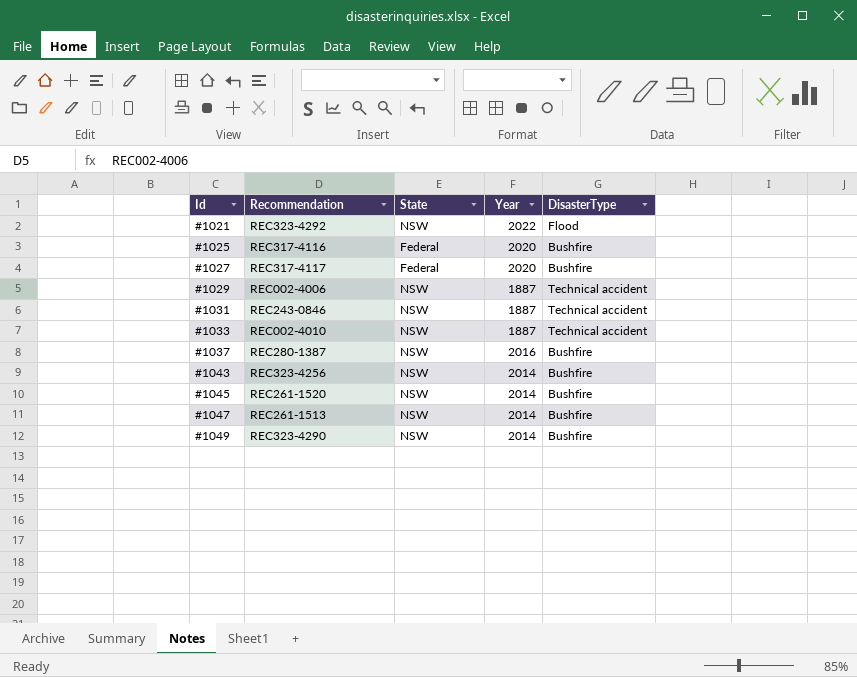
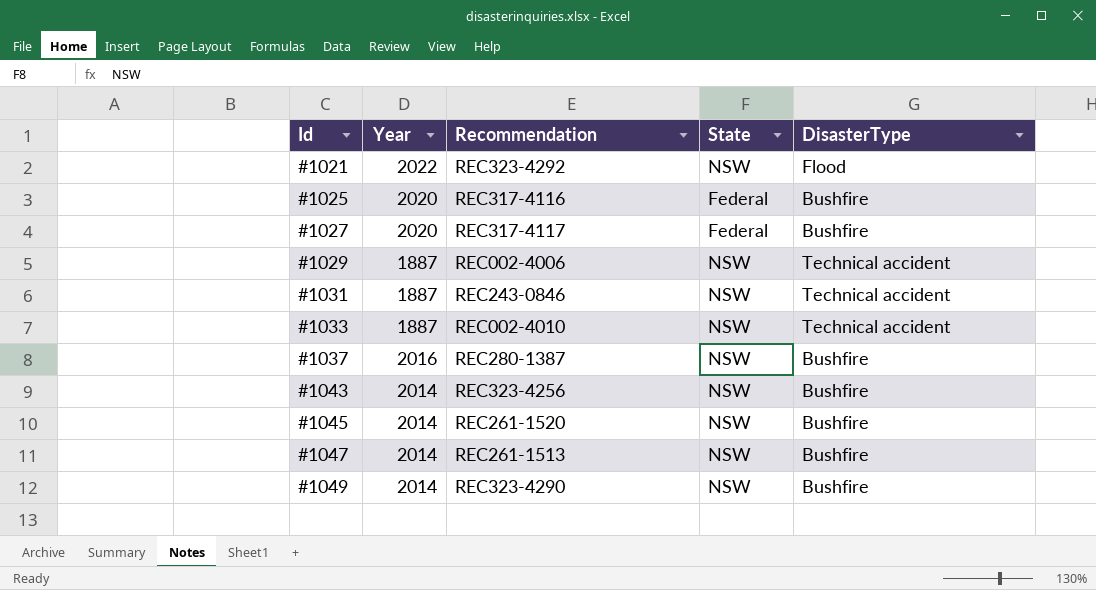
column Year | position: 4 -> 2

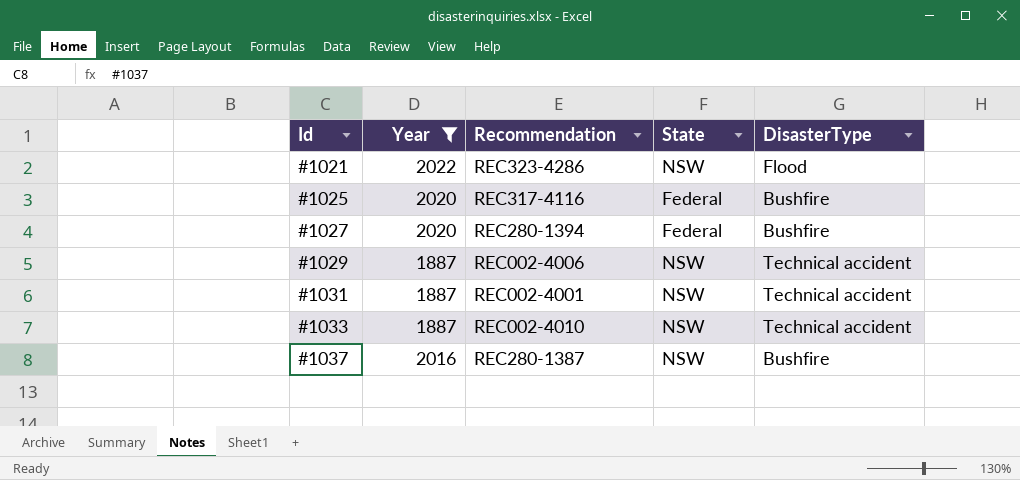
filter: none -> Year != 2014
#1021 | Recommendation: REC323-4292 -> REC323-4286
#1027 | Recommendation: REC317-4117 -> REC280-1394
#1031 | Recommendation: REC243-0846 -> REC002-4001

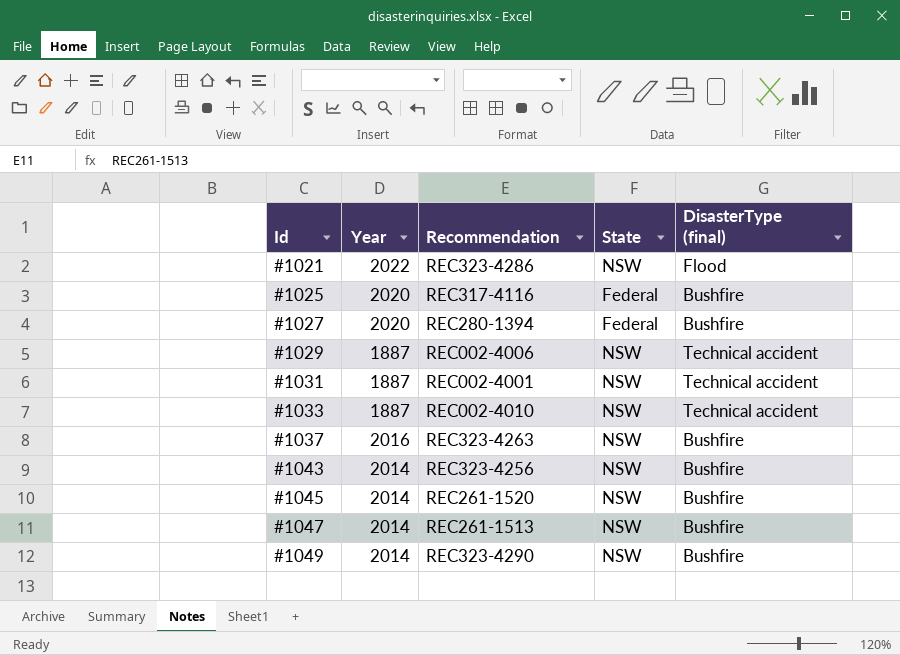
filter: Year != 2014 -> none
column name: DisasterType -> DisasterType (final)
#1037 | Recommendation: REC280-1387 -> REC323-4263

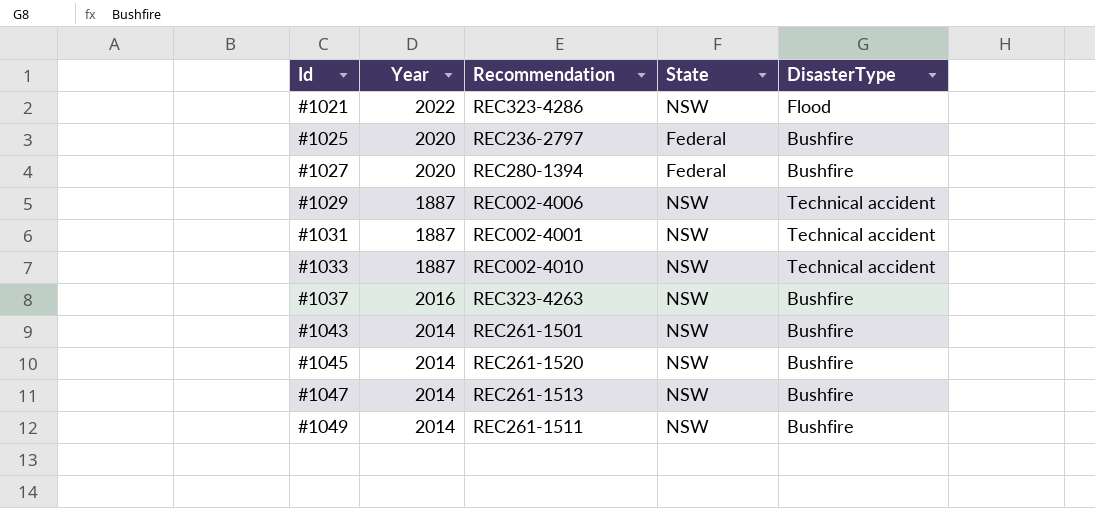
column name: DisasterType (final) -> DisasterType
#1025 | Recommendation: REC317-4116 -> REC236-2797
#1043 | Recommendation: REC323-4256 -> REC261-1501
#1049 | Recommendation: REC323-4290 -> REC261-1511

